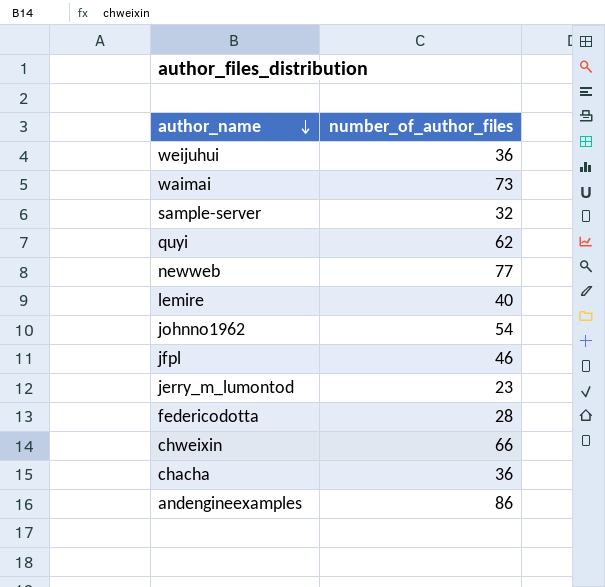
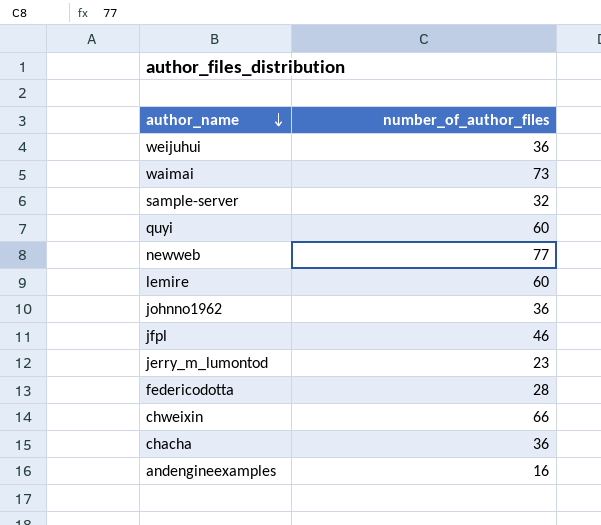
quyi | number_of_author_files: 62 -> 60
lemire | number_of_author_files: 40 -> 60
johnno1962 | number_of_author_files: 54 -> 36
andengineexamples | number_of_author_files: 86 -> 16

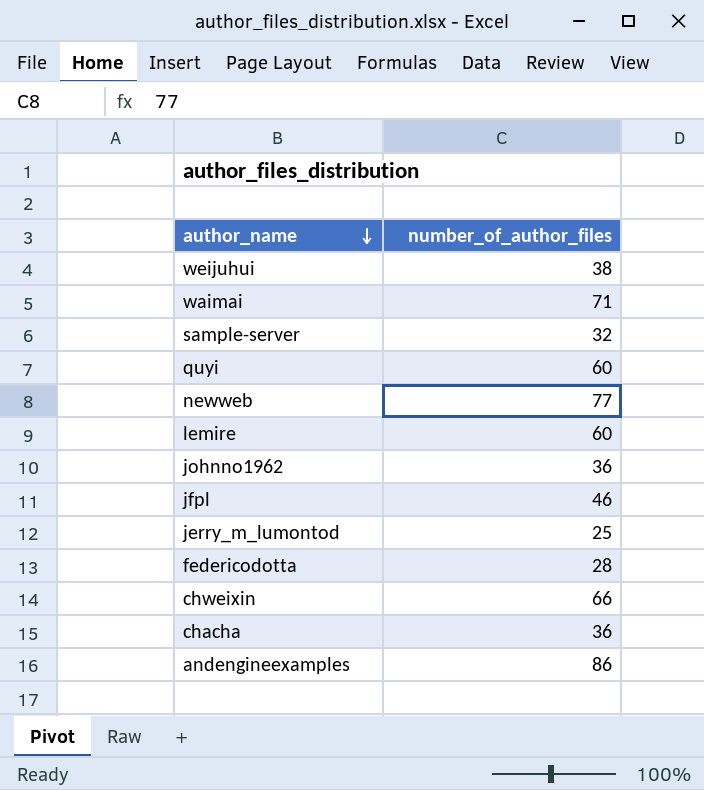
weijuhui | number_of_author_files: 36 -> 38
waimai | number_of_author_files: 73 -> 71
jerry_m_lumontod | number_of_author_files: 23 -> 25
andengineexamples | number_of_author_files: 16 -> 86

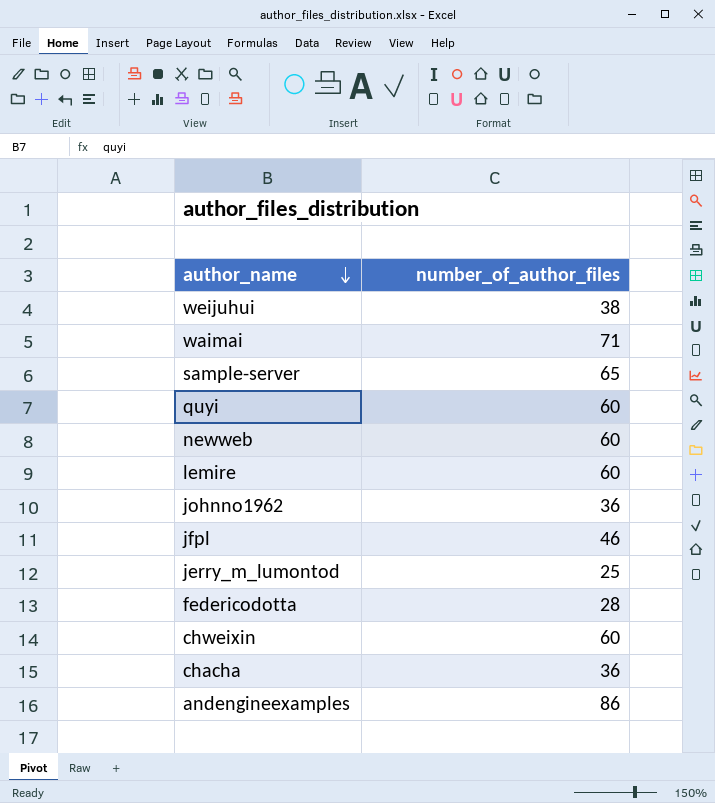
sample-server | number_of_author_files: 32 -> 65
newweb | number_of_author_files: 77 -> 60
chweixin | number_of_author_files: 66 -> 60

